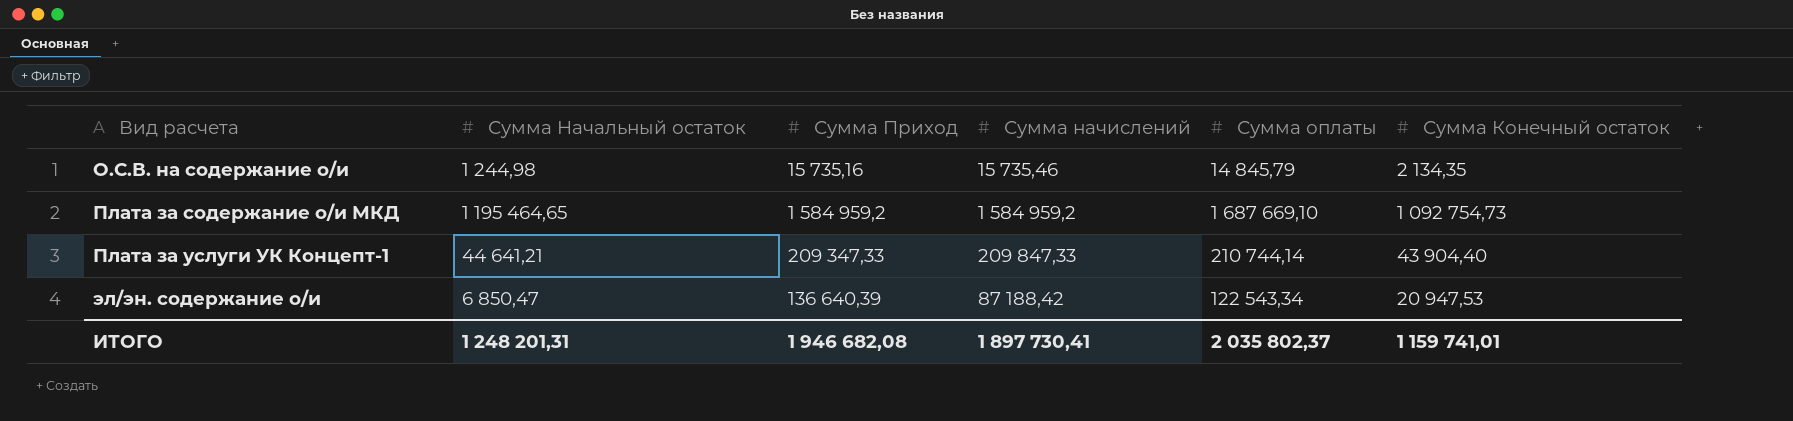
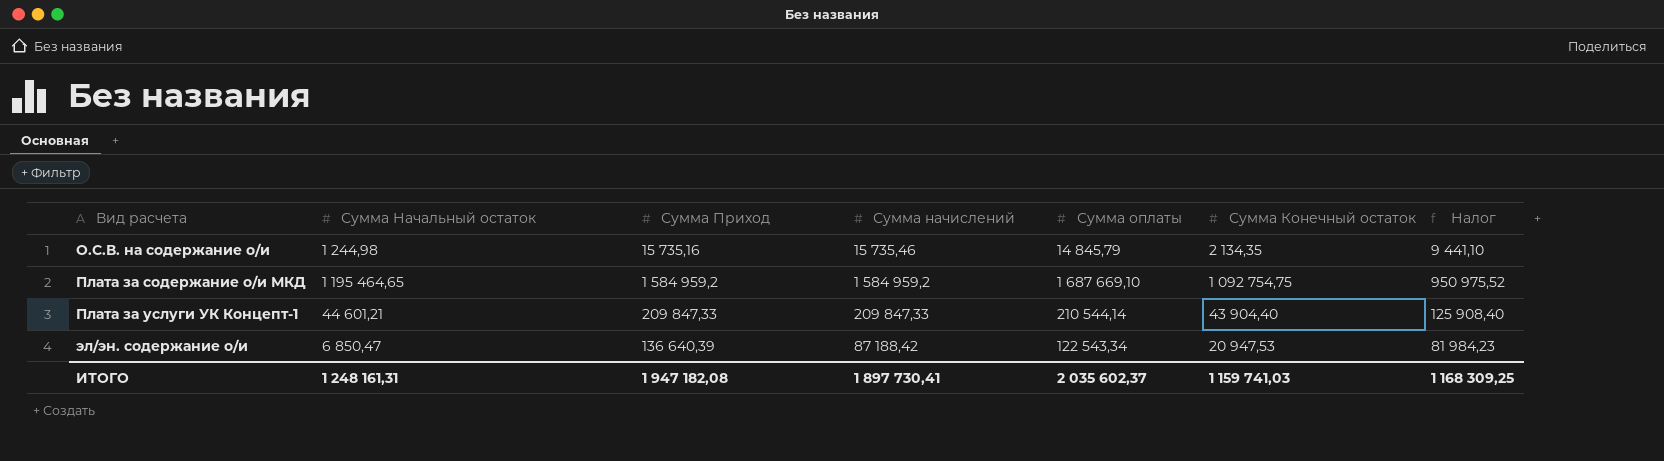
column Налог | formula: none -> [Сумма Приход] * 0,6
Плата за содержание о/и МКД | Сумма Конечный остаток: 1 092 754,73 -> 1 092 754,75
Плата за услуги УК Концепт-1 | Сумма Начальный остаток: 44 641,21 -> 44 601,21
Плата за услуги УК Концепт-1 | Сумма Приход: 209 347,33 -> 209 847,33
Плата за услуги УК Концепт-1 | Сумма оплаты: 210 744,14 -> 210 544,14
ИТОГО | Сумма Начальный остаток: 1 248 201,31 -> 1 248 161,31
ИТОГО | Сумма Приход: 1 946 682,08 -> 1 947 182,08
ИТОГО | Сумма оплаты: 2 035 802,37 -> 2 035 602,37
ИТОГО | Сумма Конечный остаток: 1 159 741,01 -> 1 159 741,03

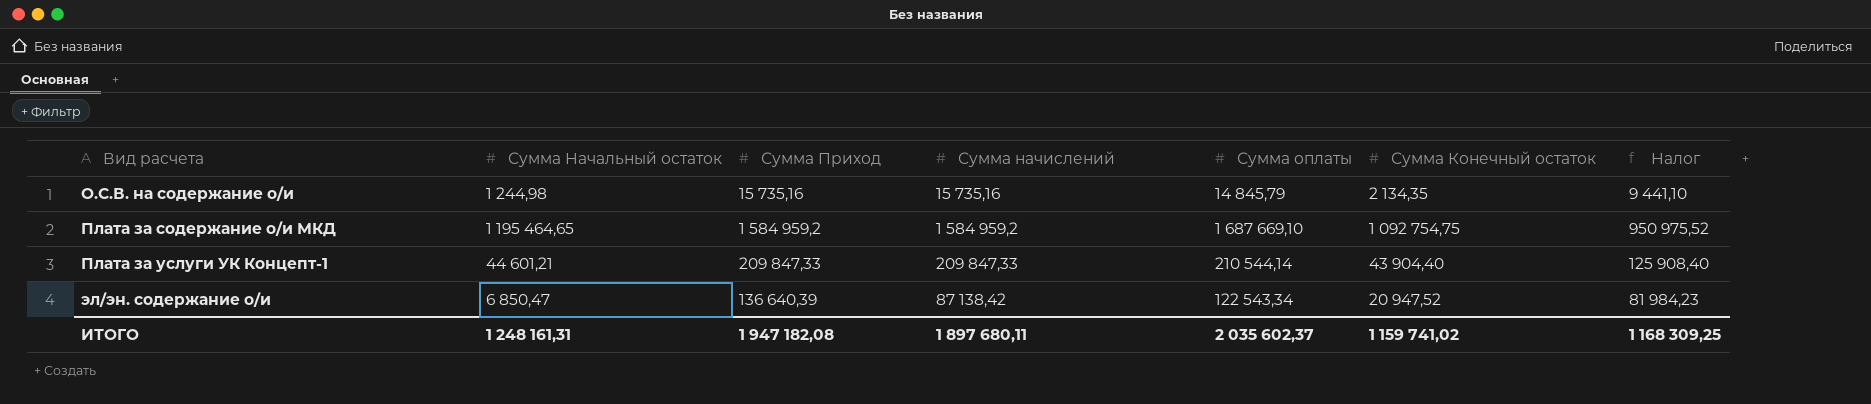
О.С.В. на содержание о/и | Сумма начислений: 15 735,46 -> 15 735,16
эл/эн. содержание о/и | Сумма начислений: 87 188,42 -> 87 138,42
эл/эн. содержание о/и | Сумма Конечный остаток: 20 947,53 -> 20 947,52
ИТОГО | Сумма начислений: 1 897 730,41 -> 1 897 680,11
ИТОГО | Сумма Конечный остаток: 1 159 741,03 -> 1 159 741,02

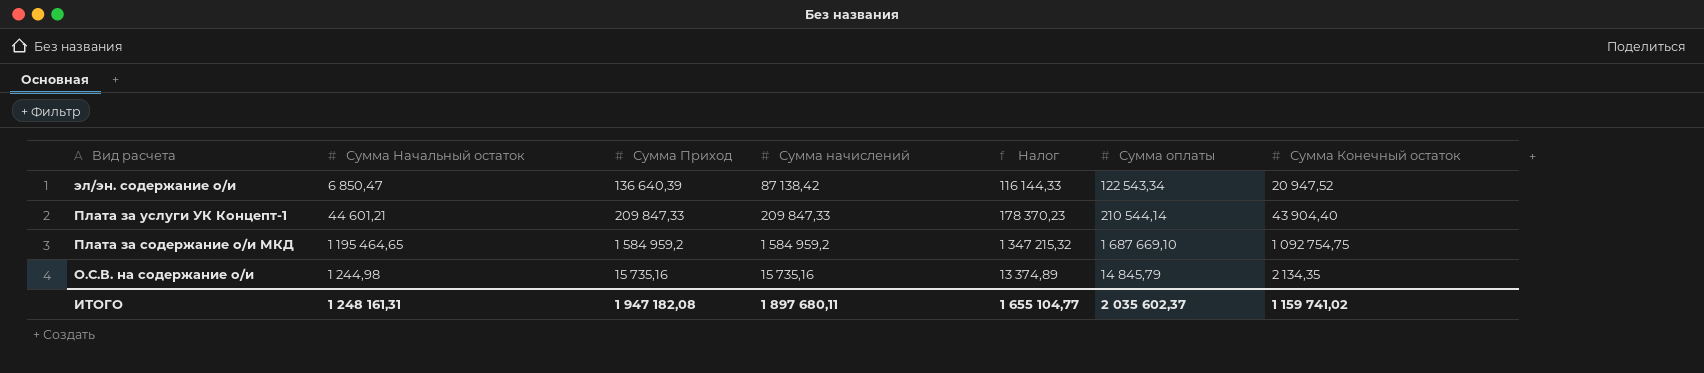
row order: Вид расчета ascending -> Вид расчета descending
column Налог | formula: [Сумма Приход] * 0,6 -> [Сумма Приход] * 0,85
column Налог | position: 7 -> 5
ИТОГО | Налог: 1 168 309,25 -> 1 655 104,77

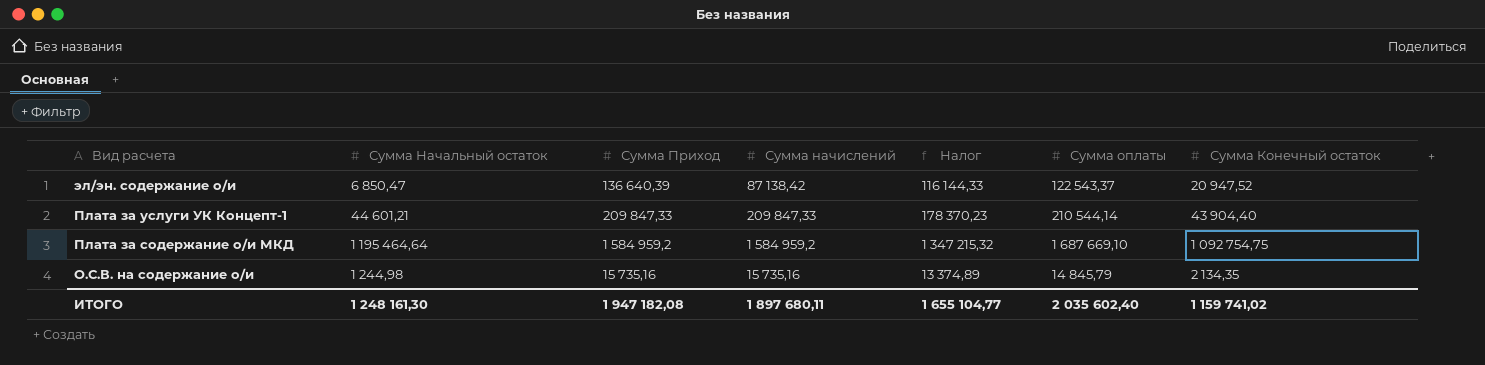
эл/эн. содержание о/и | Сумма оплаты: 122 543,34 -> 122 543,37
Плата за содержание о/и МКД | Сумма Начальный остаток: 1 195 464,65 -> 1 195 464,64
ИТОГО | Сумма Начальный остаток: 1 248 161,31 -> 1 248 161,30
ИТОГО | Сумма оплаты: 2 035 602,37 -> 2 035 602,40

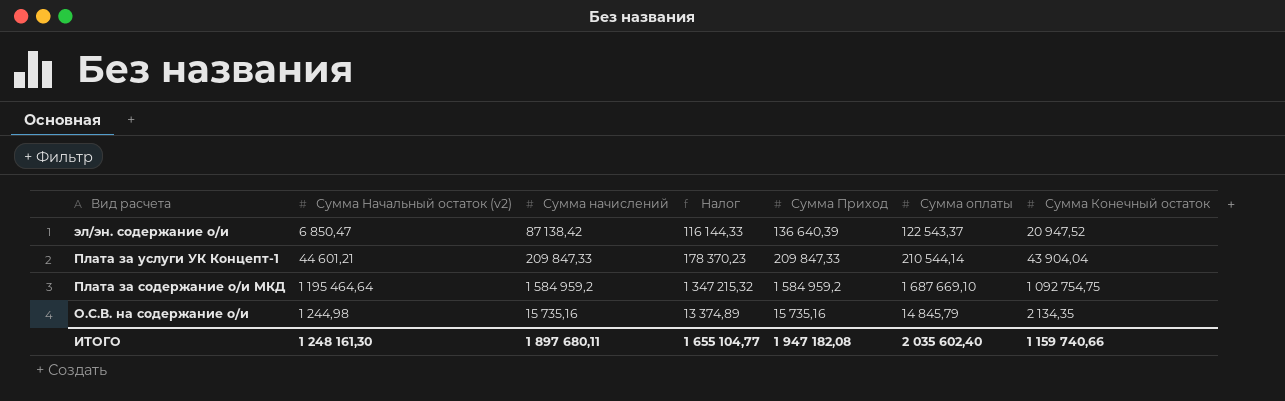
column name: Сумма Начальный остаток -> Сумма Начальный остаток (v2)
column Сумма Приход | position: 3 -> 5
Плата за услуги УК Концепт-1 | Сумма Конечный остаток: 43 904,40 -> 43 904,04
ИТОГО | Сумма Конечный остаток: 1 159 741,02 -> 1 159 740,66

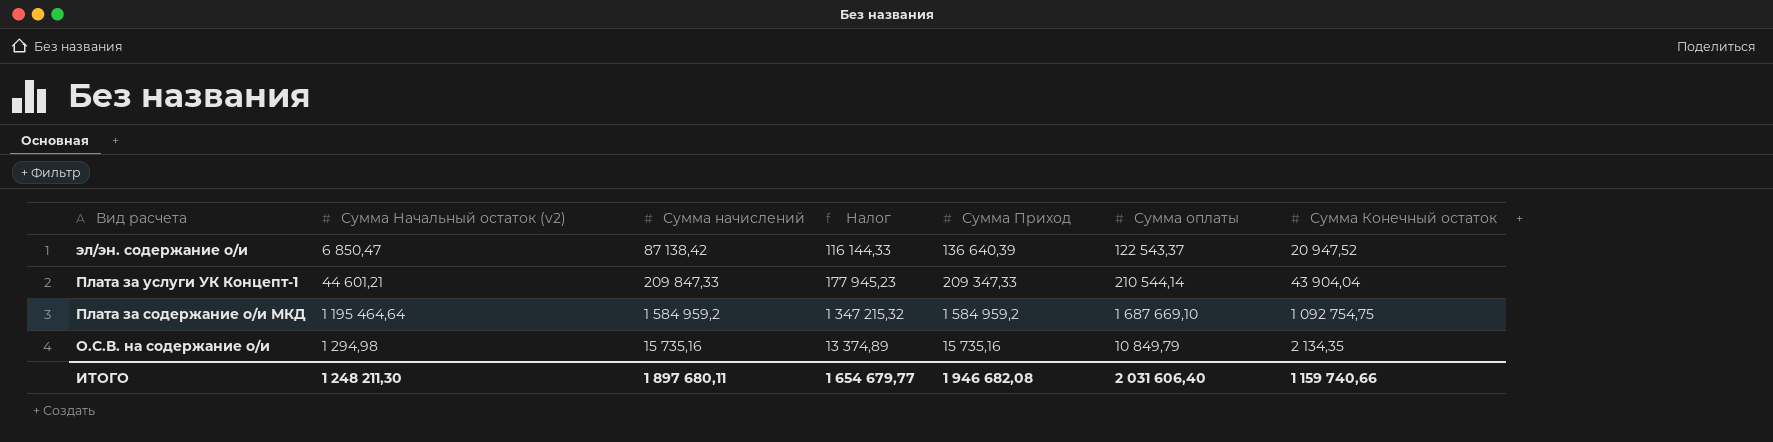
Плата за услуги УК Концепт-1 | Налог: 178 370,23 -> 177 945,23
Плата за услуги УК Концепт-1 | Сумма Приход: 209 847,33 -> 209 347,33
О.С.В. на содержание о/и | Сумма Начальный остаток (v2): 1 244,98 -> 1 294,98
О.С.В. на содержание о/и | Сумма оплаты: 14 845,79 -> 10 849,79
ИТОГО | Сумма Начальный остаток (v2): 1 248 161,30 -> 1 248 211,30
ИТОГО | Налог: 1 655 104,77 -> 1 654 679,77
ИТОГО | Сумма Приход: 1 947 182,08 -> 1 946 682,08
ИТОГО | Сумма оплаты: 2 035 602,40 -> 2 031 606,40

